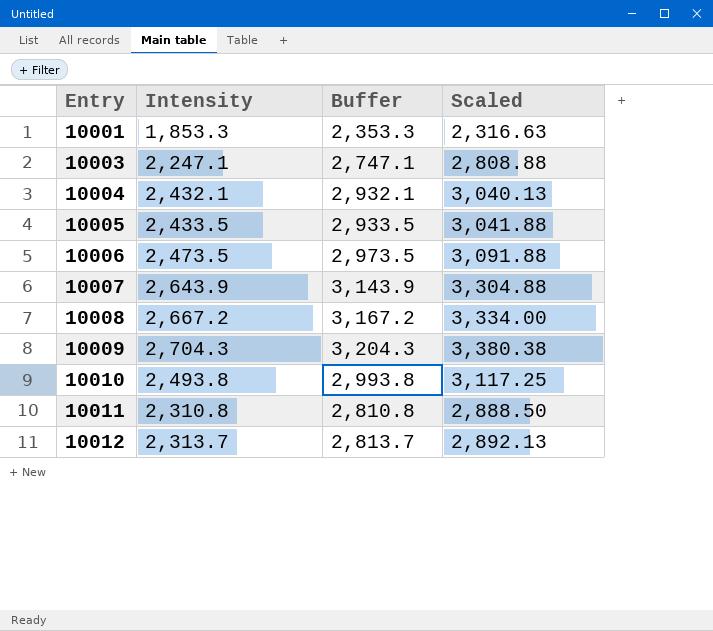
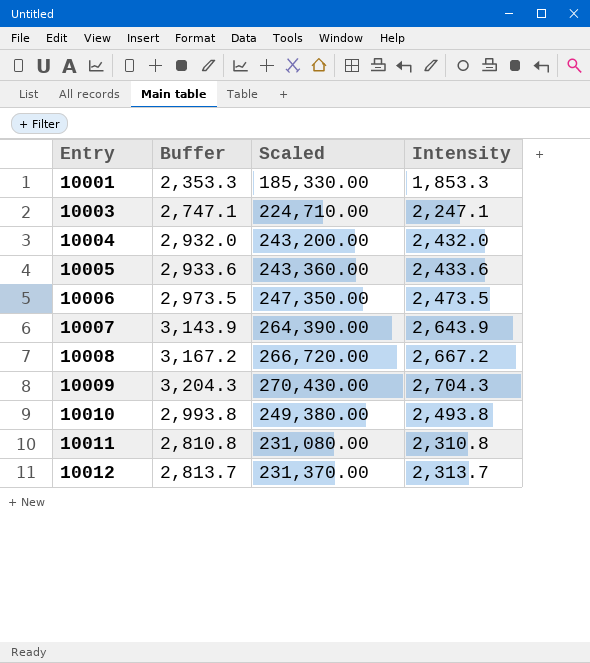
column Scaled | formula: [Intensity] * 1.25 -> [Intensity] * 100
column Intensity | position: 2 -> 4
10004 | Buffer: 2,932.1 -> 2,932.0
10004 | Intensity: 2,432.1 -> 2,432.0
10005 | Buffer: 2,933.5 -> 2,933.6
10005 | Intensity: 2,433.5 -> 2,433.6

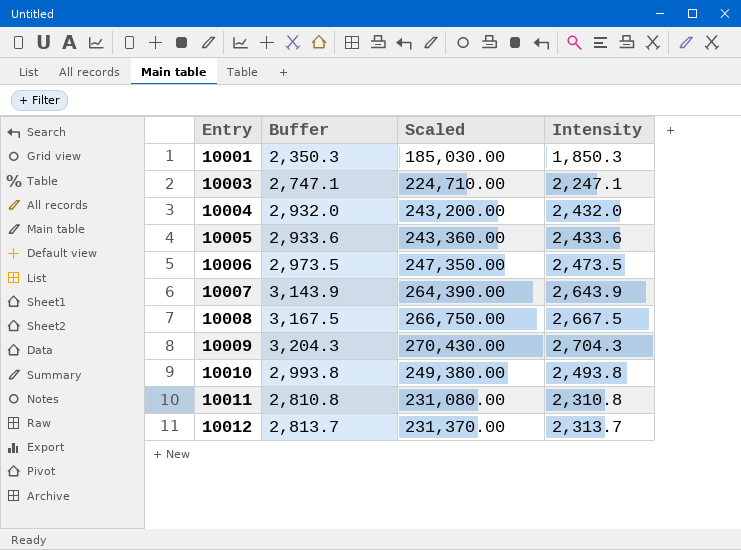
10001 | Buffer: 2,353.3 -> 2,350.3
10001 | Scaled: 185,330.00 -> 185,030.00
10001 | Intensity: 1,853.3 -> 1,850.3
10008 | Buffer: 3,167.2 -> 3,167.5
10008 | Scaled: 266,720.00 -> 266,750.00
10008 | Intensity: 2,667.2 -> 2,667.5

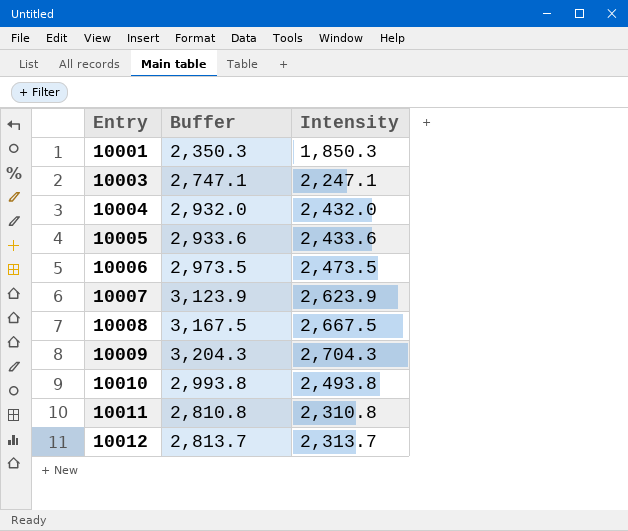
column Scaled | formula: [Intensity] * 100 -> none
10007 | Buffer: 3,143.9 -> 3,123.9
10007 | Intensity: 2,643.9 -> 2,623.9

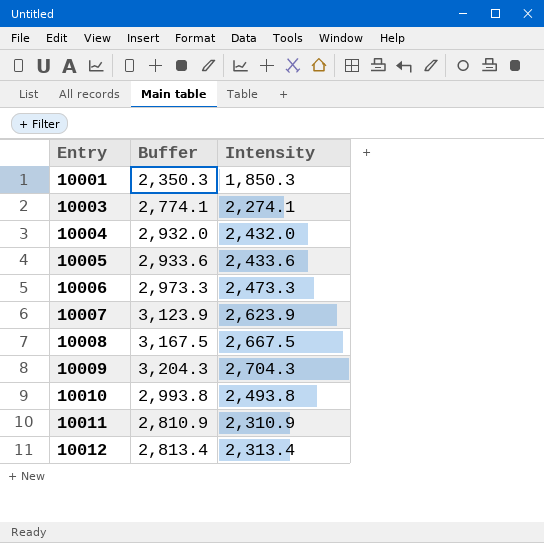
10003 | Buffer: 2,747.1 -> 2,774.1
10003 | Intensity: 2,247.1 -> 2,274.1
10006 | Buffer: 2,973.5 -> 2,973.3
10006 | Intensity: 2,473.5 -> 2,473.3
10011 | Buffer: 2,810.8 -> 2,810.9
10011 | Intensity: 2,310.8 -> 2,310.9
10012 | Buffer: 2,813.7 -> 2,813.4
10012 | Intensity: 2,313.7 -> 2,313.4

